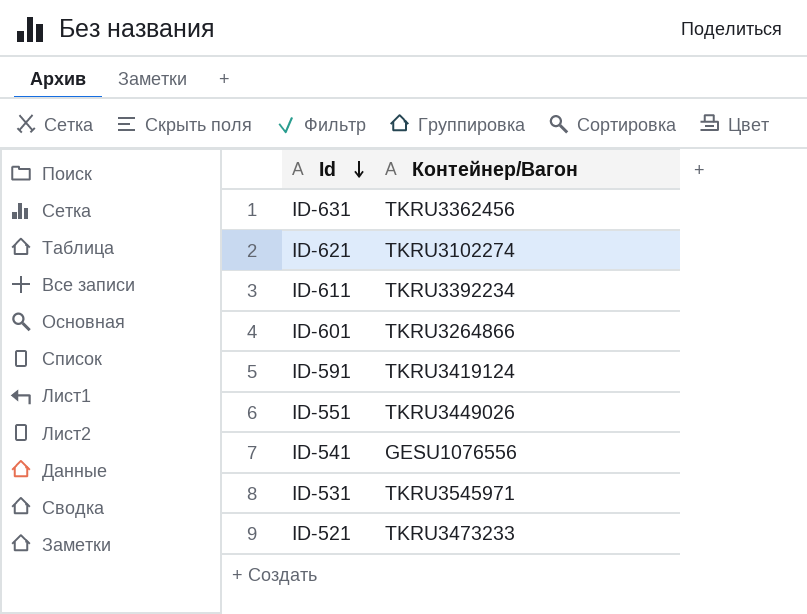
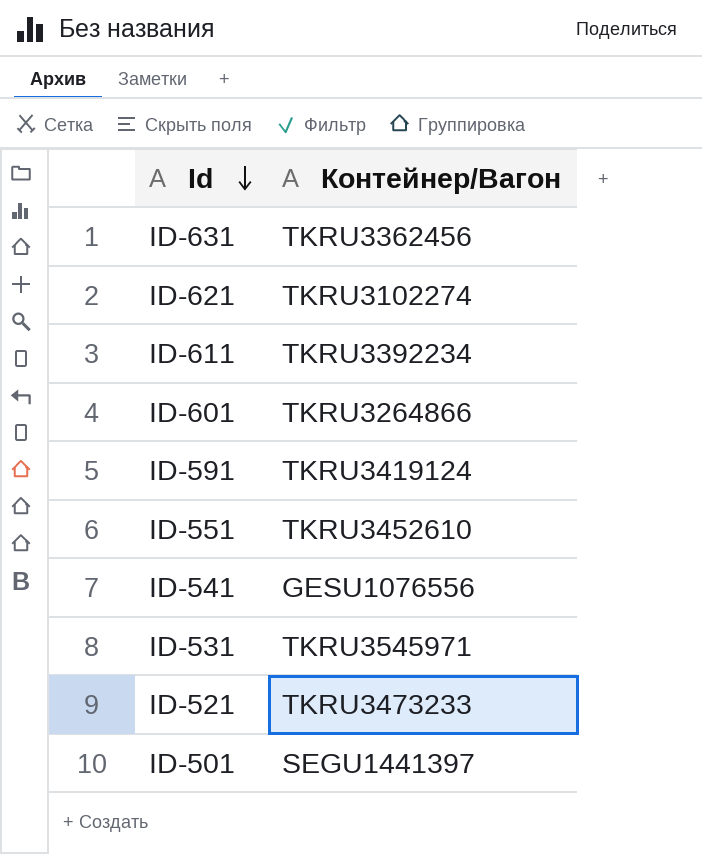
ID-551 | Контейнер/Вагон: TKRU3449026 -> TKRU3452610
row ID-501: none -> SEGU1441397

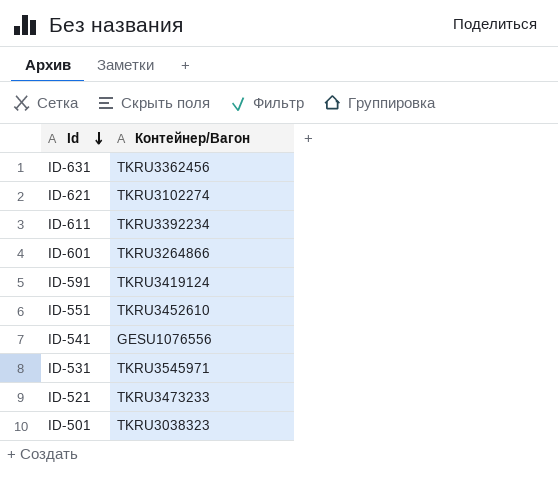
ID-501 | Контейнер/Вагон: SEGU1441397 -> TKRU3038323

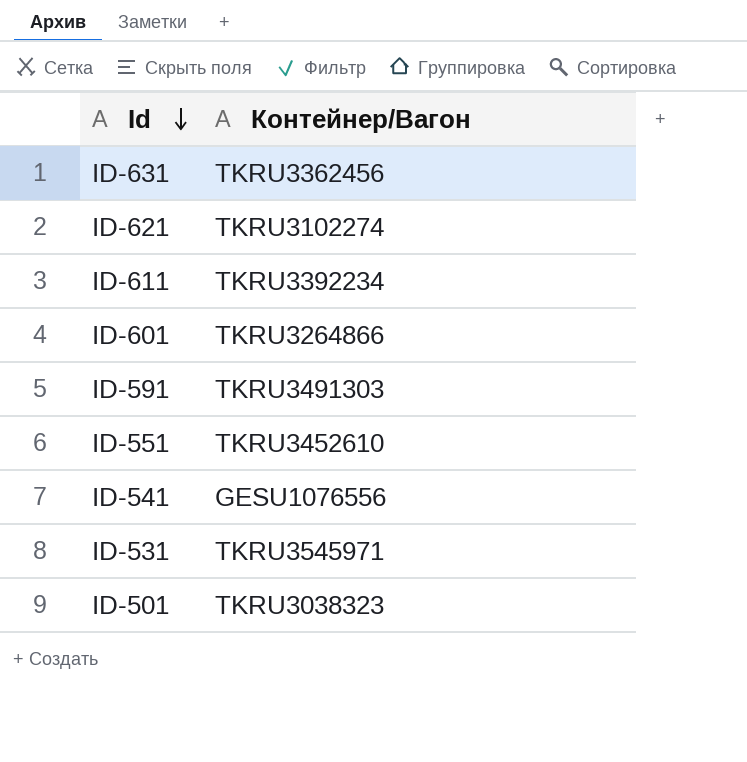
row ID-521: TKRU3473233 -> none
ID-591 | Контейнер/Вагон: TKRU3419124 -> TKRU3491303

